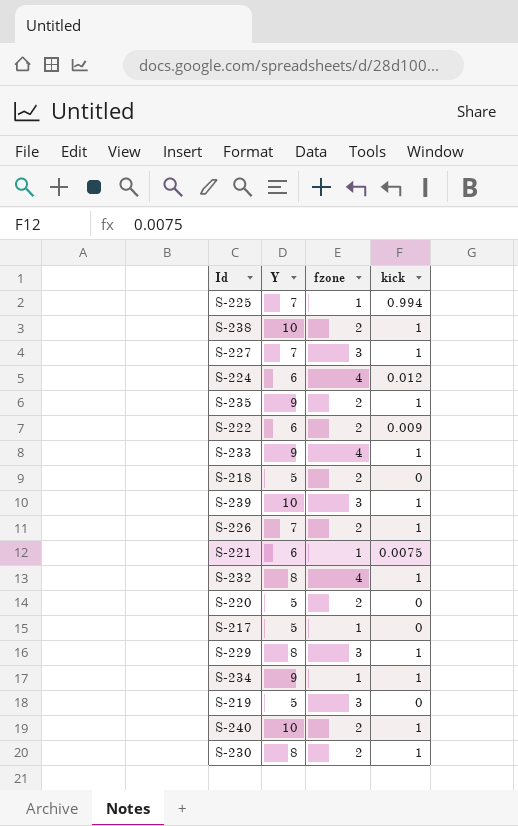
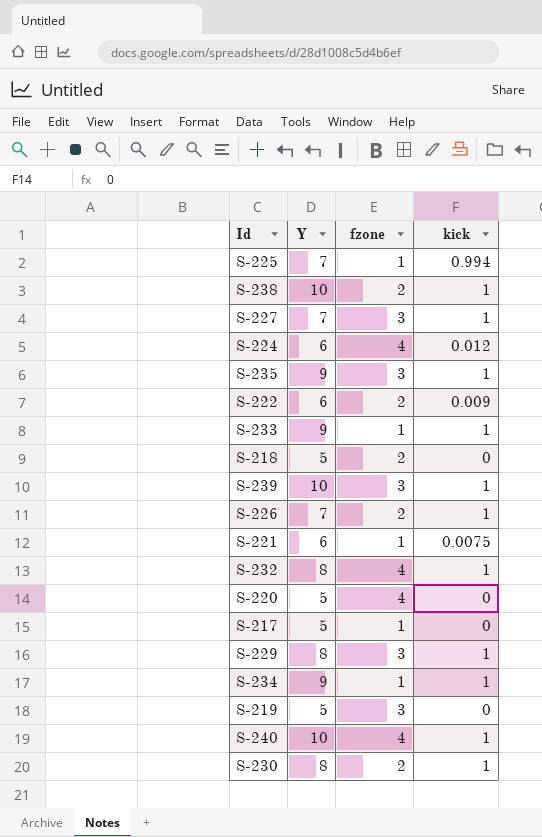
S-235 | fzone: 2 -> 3
S-233 | fzone: 4 -> 1
S-220 | fzone: 2 -> 4
S-240 | fzone: 2 -> 4

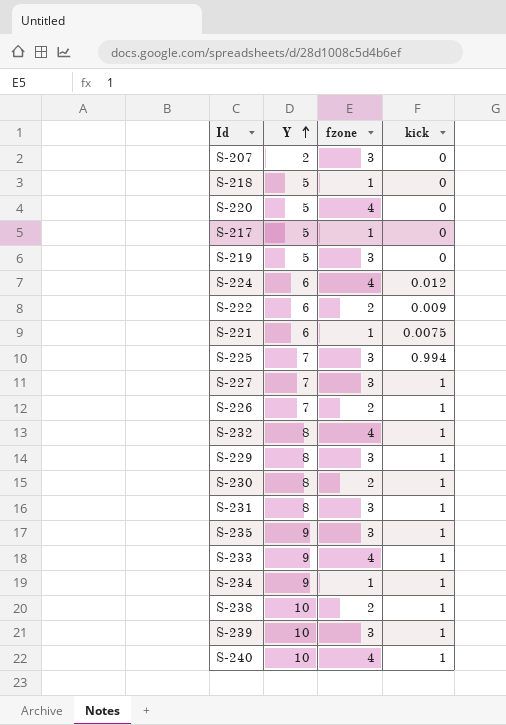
row order: none -> Y ascending
row S-207: none -> 2 | 3 | 0
S-218 | fzone: 2 -> 1
S-225 | fzone: 1 -> 3
row S-231: none -> 8 | 3 | 1
S-233 | fzone: 1 -> 4

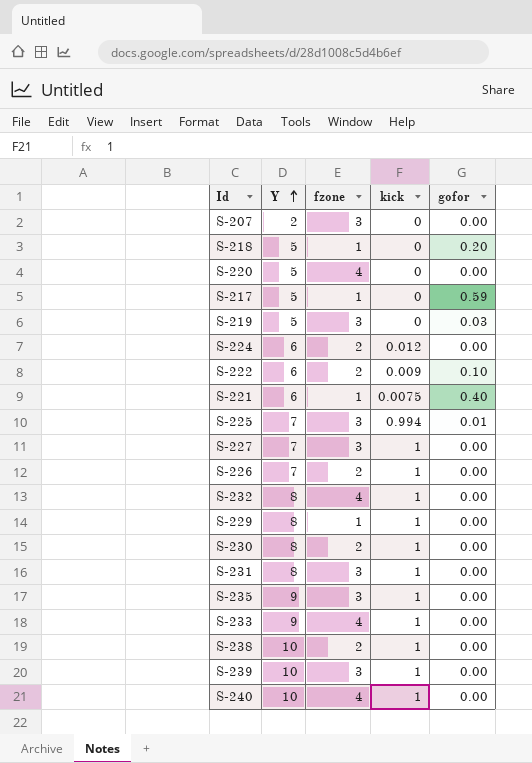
column gofor | position: none -> 5
row S-234: 9 | 1 | 1 -> none
S-224 | fzone: 4 -> 2
S-229 | fzone: 3 -> 1

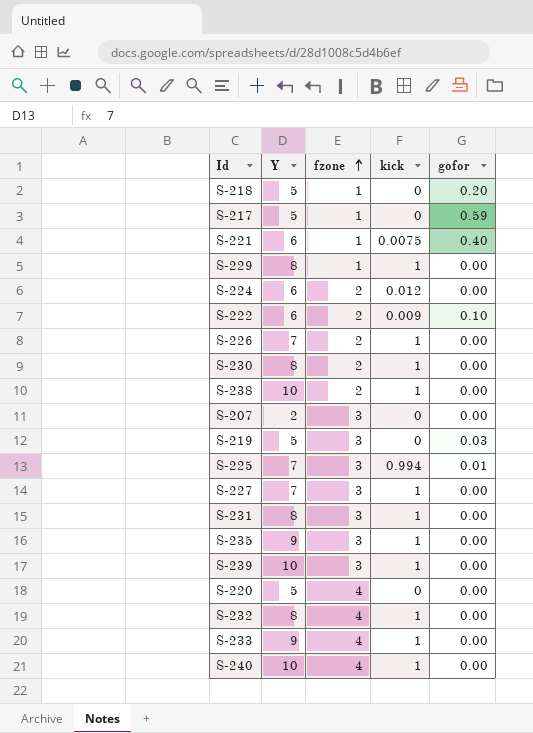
row order: Y ascending -> fzone ascending

